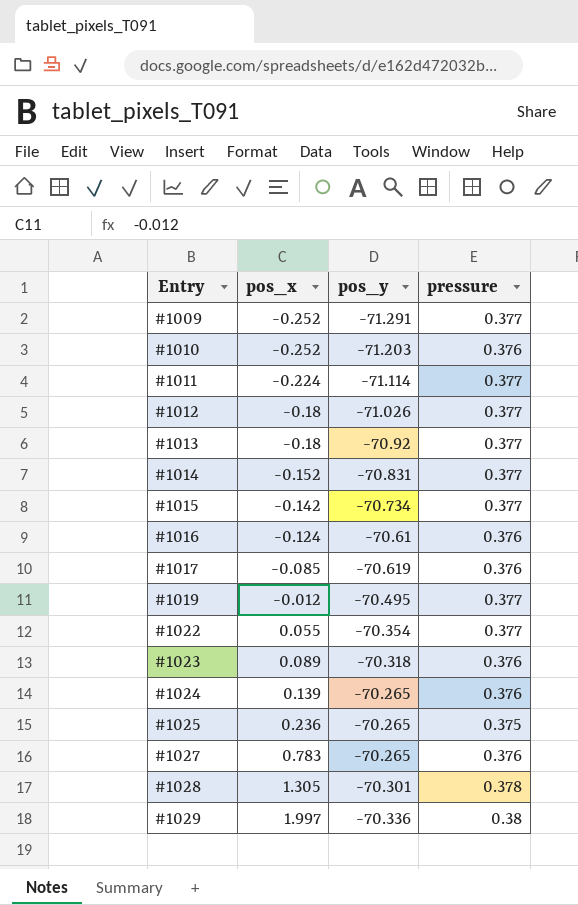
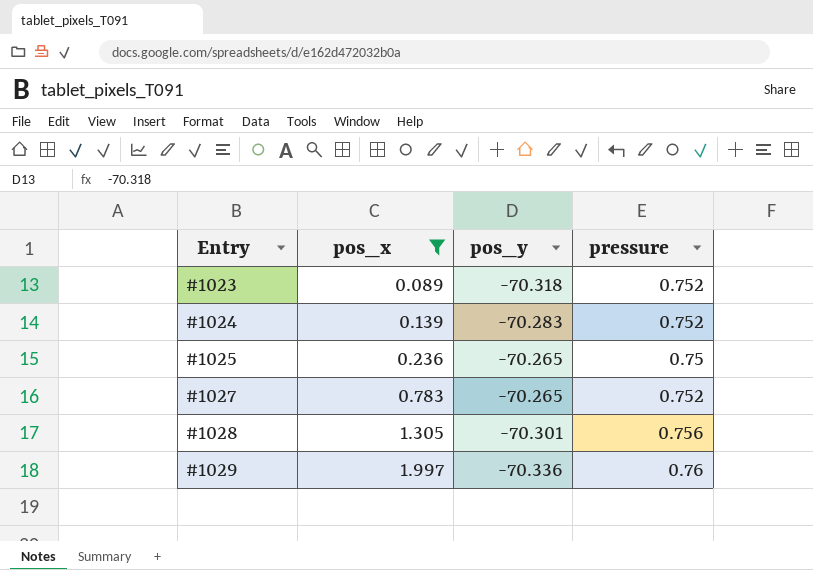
filter: none -> pos_x >= 0.089
#1023 | pressure: 0.376 -> 0.752
#1024 | pos_y: -70.265 -> -70.283
#1024 | pressure: 0.376 -> 0.752
#1025 | pressure: 0.375 -> 0.75
#1027 | pressure: 0.376 -> 0.752
#1028 | pressure: 0.378 -> 0.756
#1029 | pressure: 0.38 -> 0.76

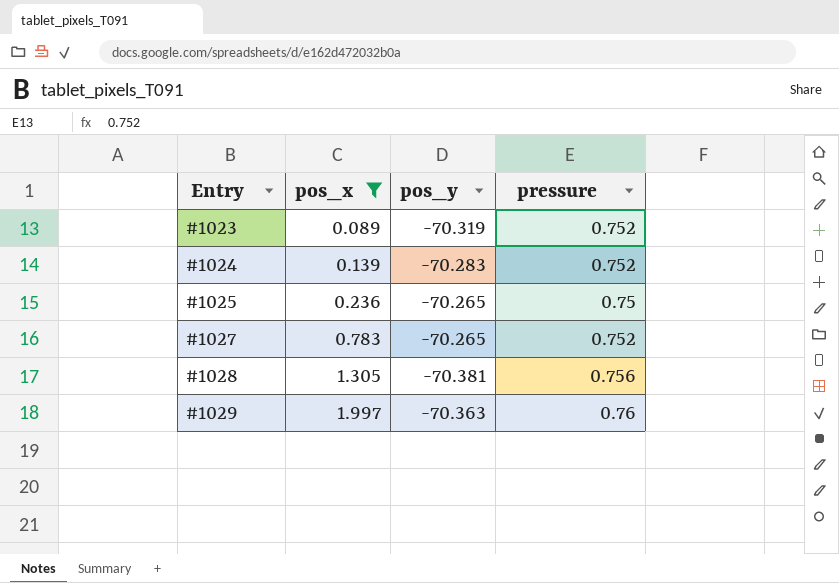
#1023 | pos_y: -70.318 -> -70.319
#1028 | pos_y: -70.301 -> -70.381
#1029 | pos_y: -70.336 -> -70.363

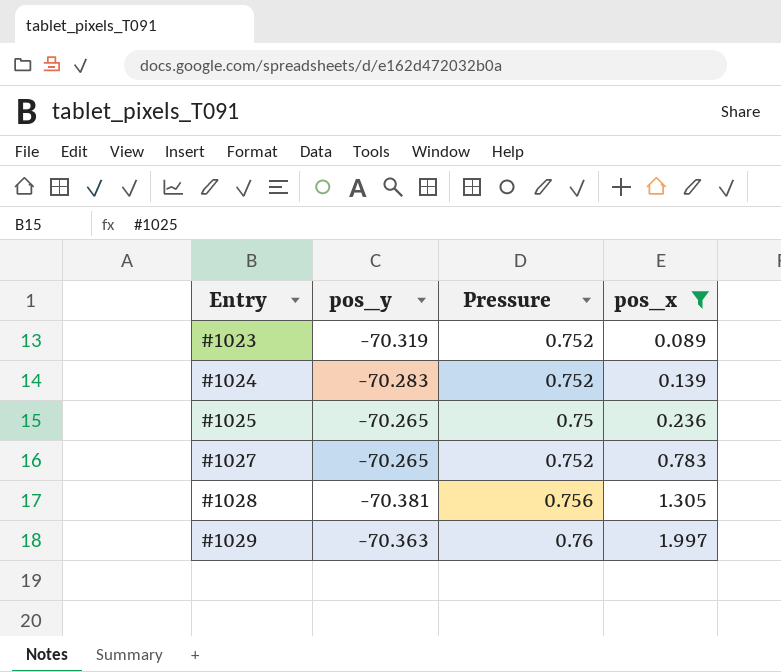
column name: pressure -> Pressure
column pos_x | position: 2 -> 4

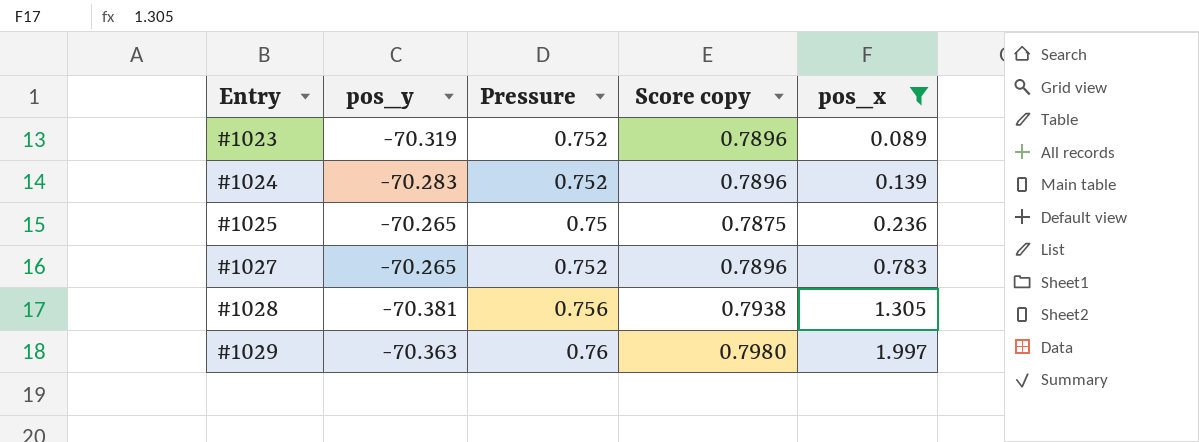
column Score copy | formula: none -> [Pressure] * 1.05

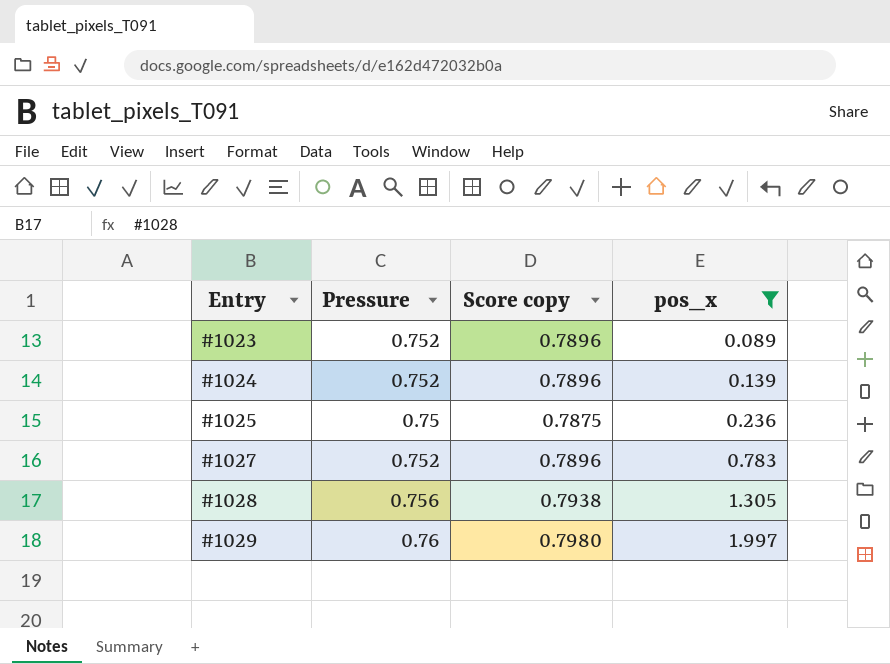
column pos_y | position: 2 -> none

